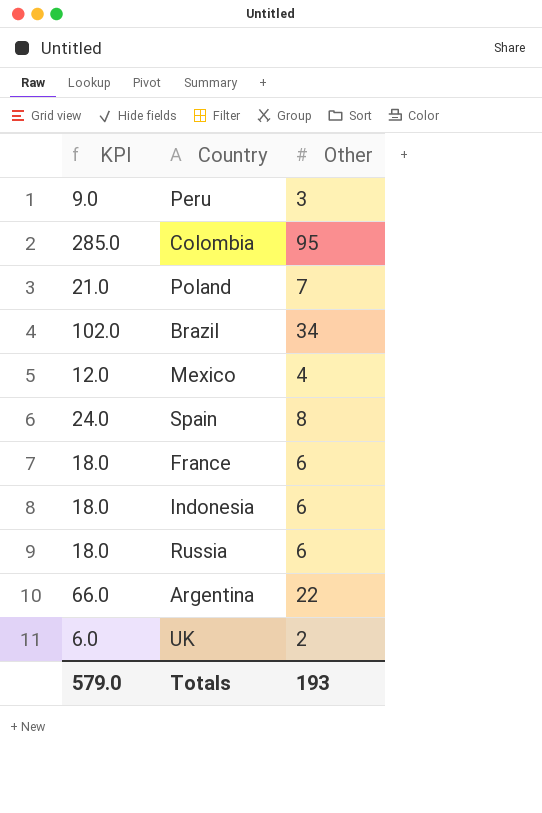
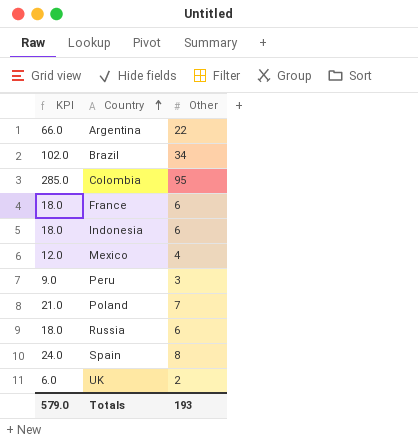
row order: none -> Country ascending

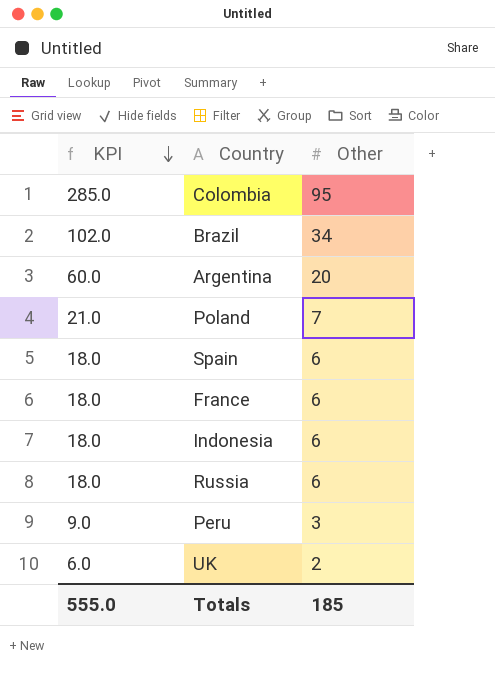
row order: Country ascending -> KPI descending
row Mexico: 12.0 | 4 -> none
Argentina | KPI: 66.0 -> 60.0
Argentina | Other: 22 -> 20
Spain | KPI: 24.0 -> 18.0
Spain | Other: 8 -> 6
Totals | KPI: 579.0 -> 555.0
Totals | Other: 193 -> 185

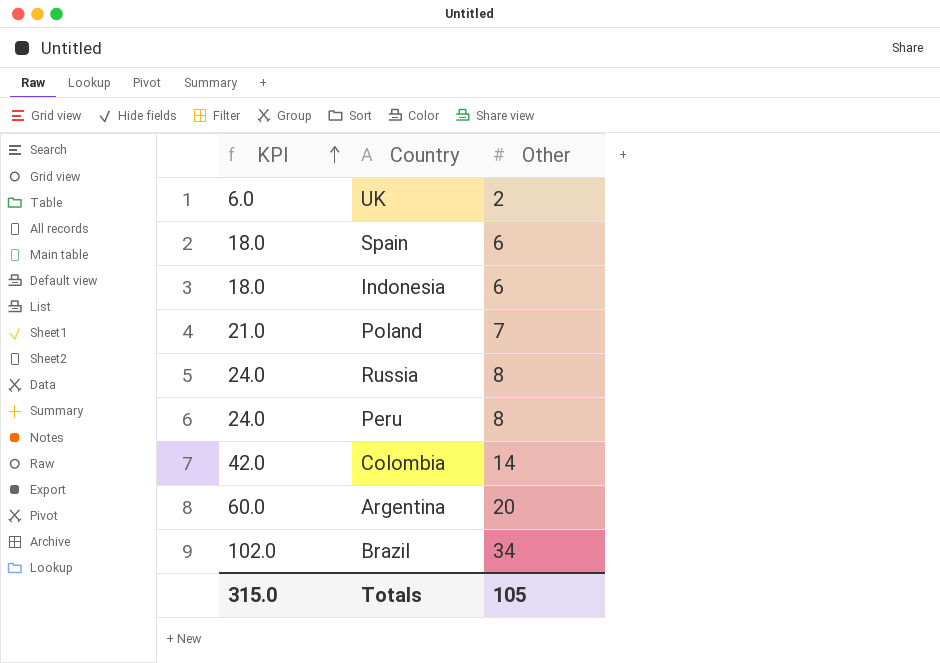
row order: KPI descending -> KPI ascending
row France: 18.0 | 6 -> none
Russia | KPI: 18.0 -> 24.0
Russia | Other: 6 -> 8
Peru | KPI: 9.0 -> 24.0
Peru | Other: 3 -> 8
Colombia | KPI: 285.0 -> 42.0
Colombia | Other: 95 -> 14
Totals | KPI: 555.0 -> 315.0
Totals | Other: 185 -> 105

